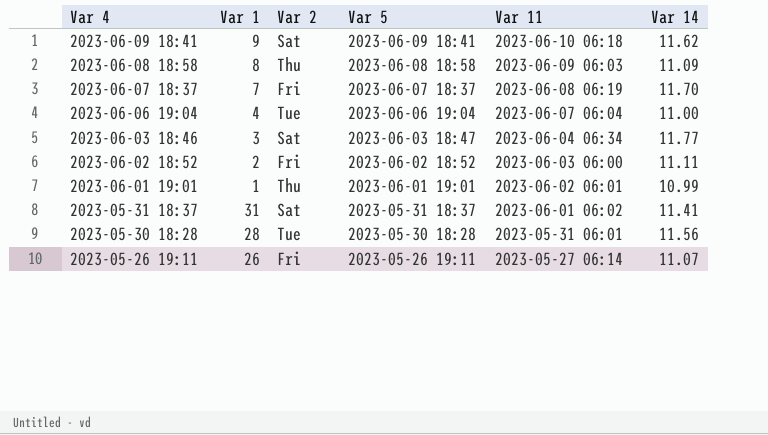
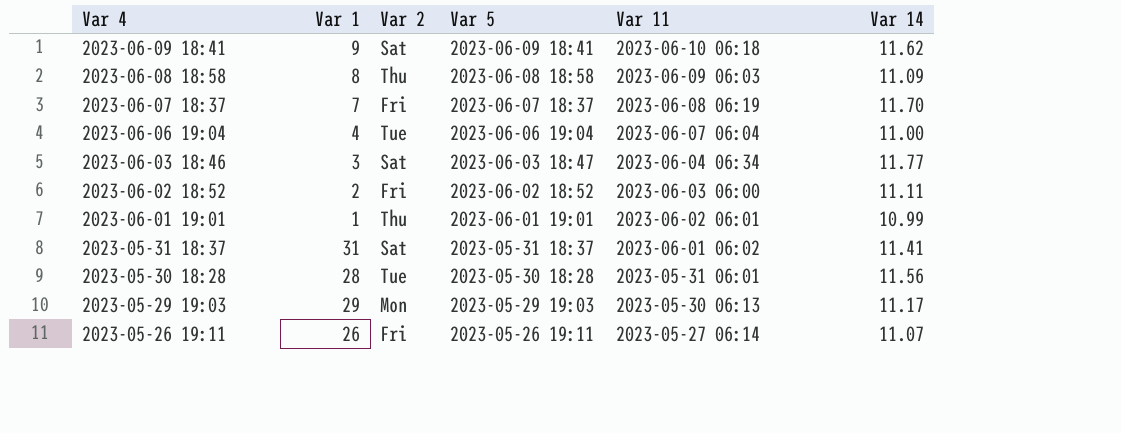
row 2023-05-29 19:03: none -> 29 | Mon | 2023-05-29 19:03 | 2023-05-30 06:13 | 11.17

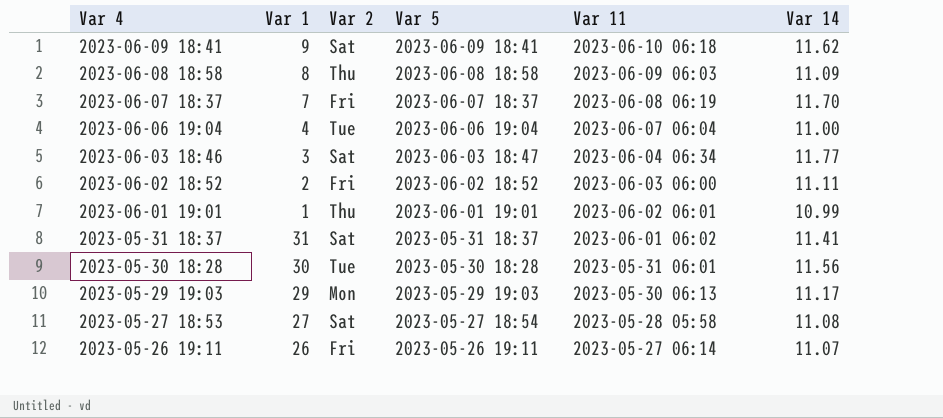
2023-05-30 18:28 | Var 1: 28 -> 30
row 2023-05-27 18:53: none -> 27 | Sat | 2023-05-27 18:54 | 2023-05-28 05:58 | 11.08

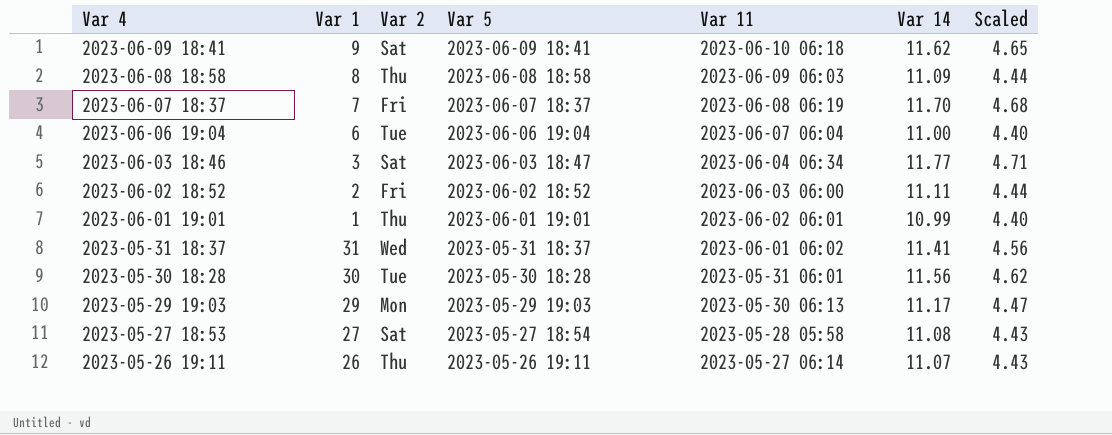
column Scaled | formula: none -> [Var 14] * 0.4
2023-06-06 19:04 | Var 1: 4 -> 6
2023-05-31 18:37 | Var 2: Sat -> Wed
2023-05-26 19:11 | Var 2: Fri -> Thu

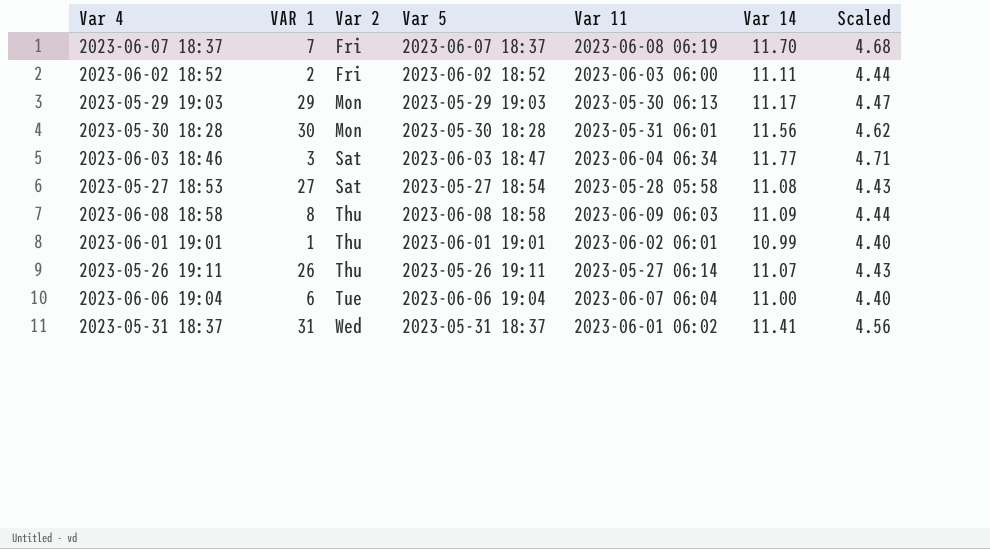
row order: Var 4 descending -> Var 2 ascending
column name: Var 1 -> VAR 1
row 2023-06-09 18:41: 9 | Sat | 2023-06-09 18:41 | 2023-06-10 06:18 | 11.62 | 4.65 -> none
2023-05-30 18:28 | Var 2: Tue -> Mon

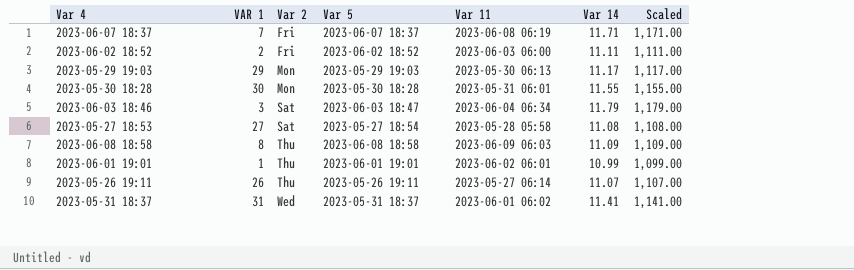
column Scaled | formula: [Var 14] * 0.4 -> [Var 14] * 100
row 2023-06-06 19:04: 6 | Tue | 2023-06-06 19:04 | 2023-06-07 06:04 | 11.00 | 4.40 -> none
2023-06-07 18:37 | Var 14: 11.70 -> 11.71
2023-05-30 18:28 | Var 14: 11.56 -> 11.55
2023-06-03 18:46 | Var 14: 11.77 -> 11.79

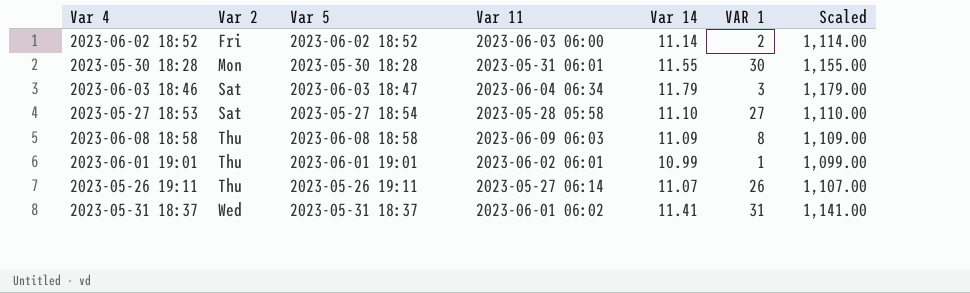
column VAR 1 | position: 2 -> 6
row 2023-06-07 18:37: 7 | Fri | 2023-06-07 18:37 | 2023-06-08 06:19 | 11.71 | 1,171.00 -> none
row 2023-05-29 19:03: 29 | Mon | 2023-05-29 19:03 | 2023-05-30 06:13 | 11.17 | 1,117.00 -> none
2023-06-02 18:52 | Var 14: 11.11 -> 11.14
2023-06-02 18:52 | Scaled: 1,111.00 -> 1,114.00
2023-05-27 18:53 | Var 14: 11.08 -> 11.10
2023-05-27 18:53 | Scaled: 1,108.00 -> 1,110.00

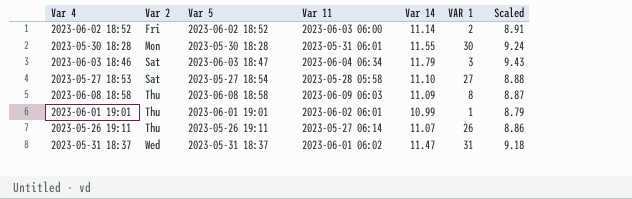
column Scaled | formula: [Var 14] * 100 -> [Var 14] * 0.8
2023-05-31 18:37 | Var 14: 11.41 -> 11.47

